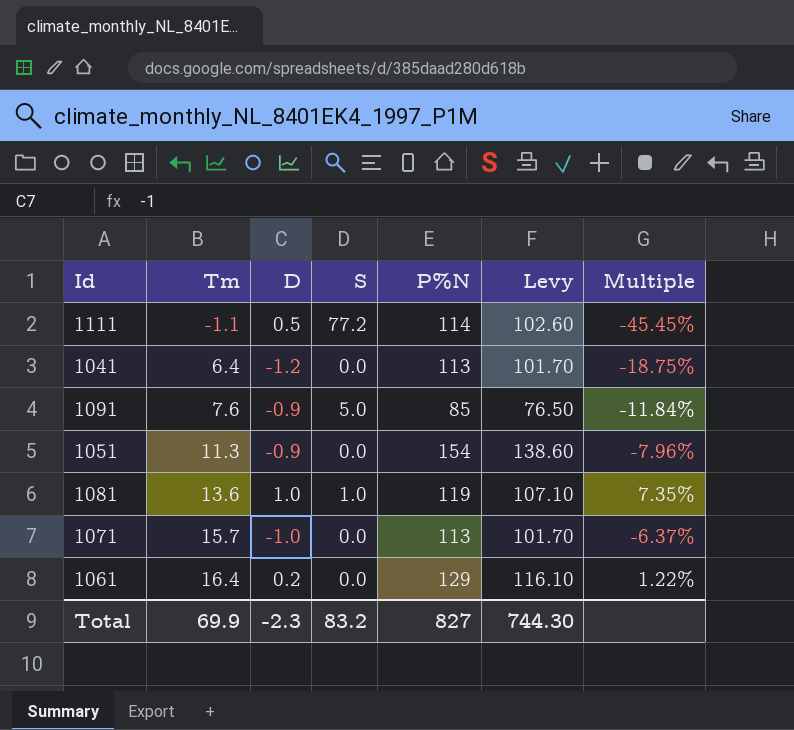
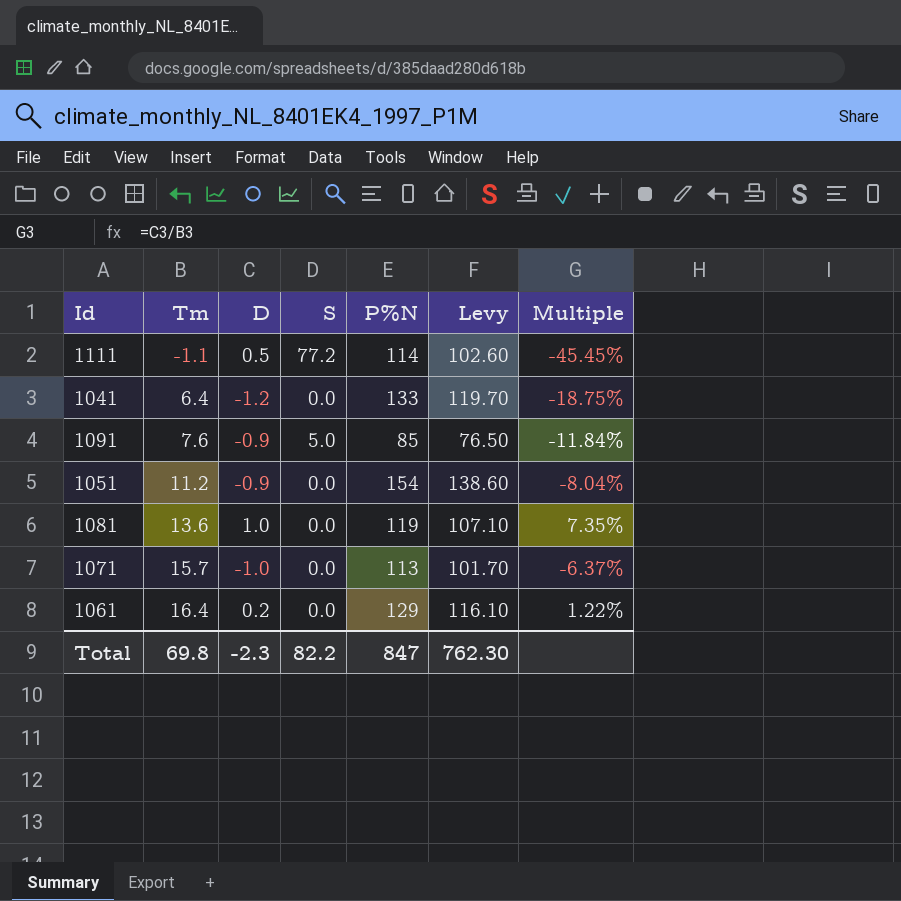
1041 | P%N: 113 -> 133
1041 | Levy: 101.70 -> 119.70
1051 | Tm: 11.3 -> 11.2
1051 | Multiple: -7.96% -> -8.04%
1081 | S: 1.0 -> 0.0
Total | Tm: 69.9 -> 69.8
Total | S: 83.2 -> 82.2
Total | P%N: 827 -> 847
Total | Levy: 744.30 -> 762.30

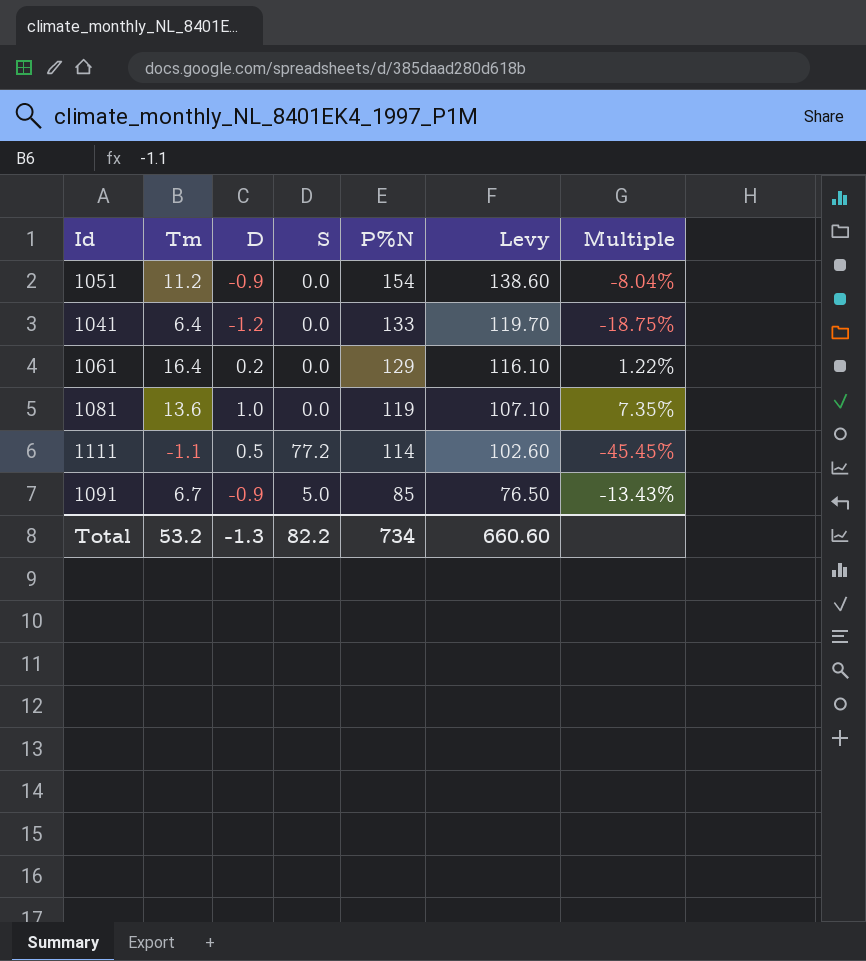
row order: Tm ascending -> P%N descending
row 1071: 15.7 | -1.0 | 0.0 | 113 | 101.70 | -6.37% -> none
1091 | Tm: 7.6 -> 6.7
1091 | Multiple: -11.84% -> -13.43%
Total | Tm: 69.8 -> 53.2
Total | D: -2.3 -> -1.3
Total | P%N: 847 -> 734
Total | Levy: 762.30 -> 660.60

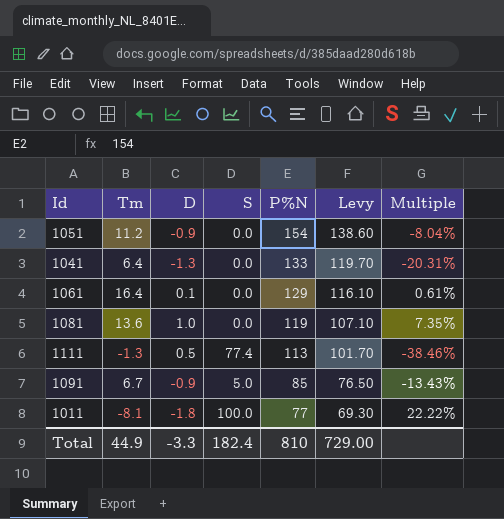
1041 | D: -1.2 -> -1.3
1041 | Multiple: -18.75% -> -20.31%
1061 | D: 0.2 -> 0.1
1061 | Multiple: 1.22% -> 0.61%
1111 | Tm: -1.1 -> -1.3
1111 | S: 77.2 -> 77.4
1111 | P%N: 114 -> 113
1111 | Levy: 102.60 -> 101.70
1111 | Multiple: -45.45% -> -38.46%
row 1011: none -> -8.1 | -1.8 | 100.0 | 77 | 69.30 | 22.22%
Total | Tm: 53.2 -> 44.9
Total | D: -1.3 -> -3.3
Total | S: 82.2 -> 182.4
Total | P%N: 734 -> 810
Total | Levy: 660.60 -> 729.00

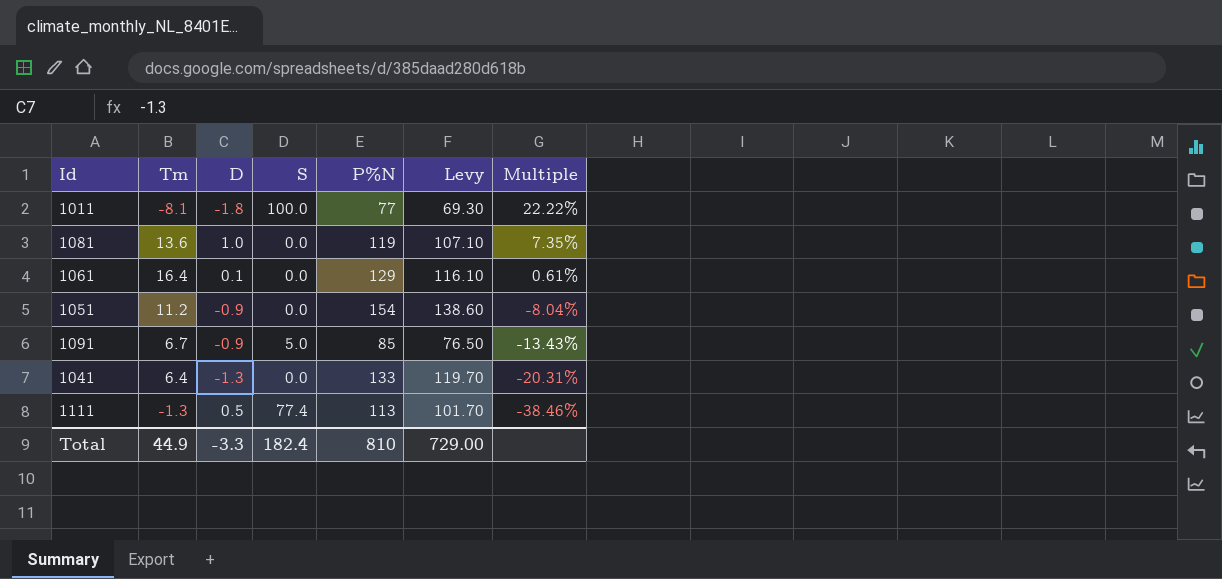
row order: P%N descending -> Multiple descending

